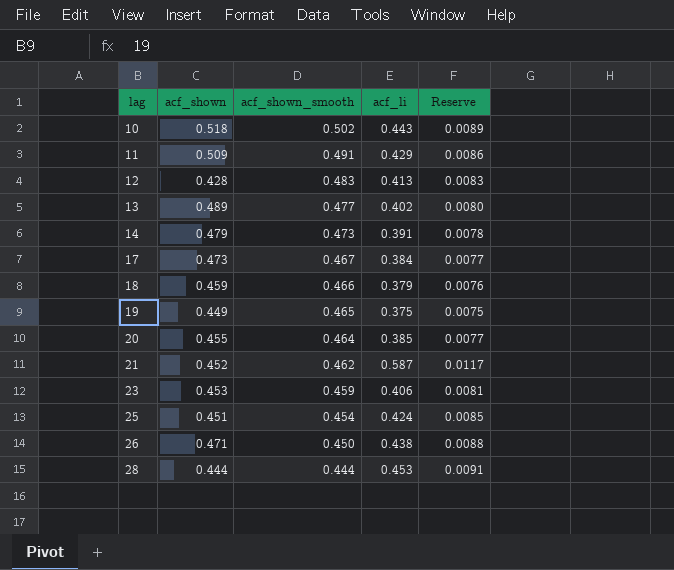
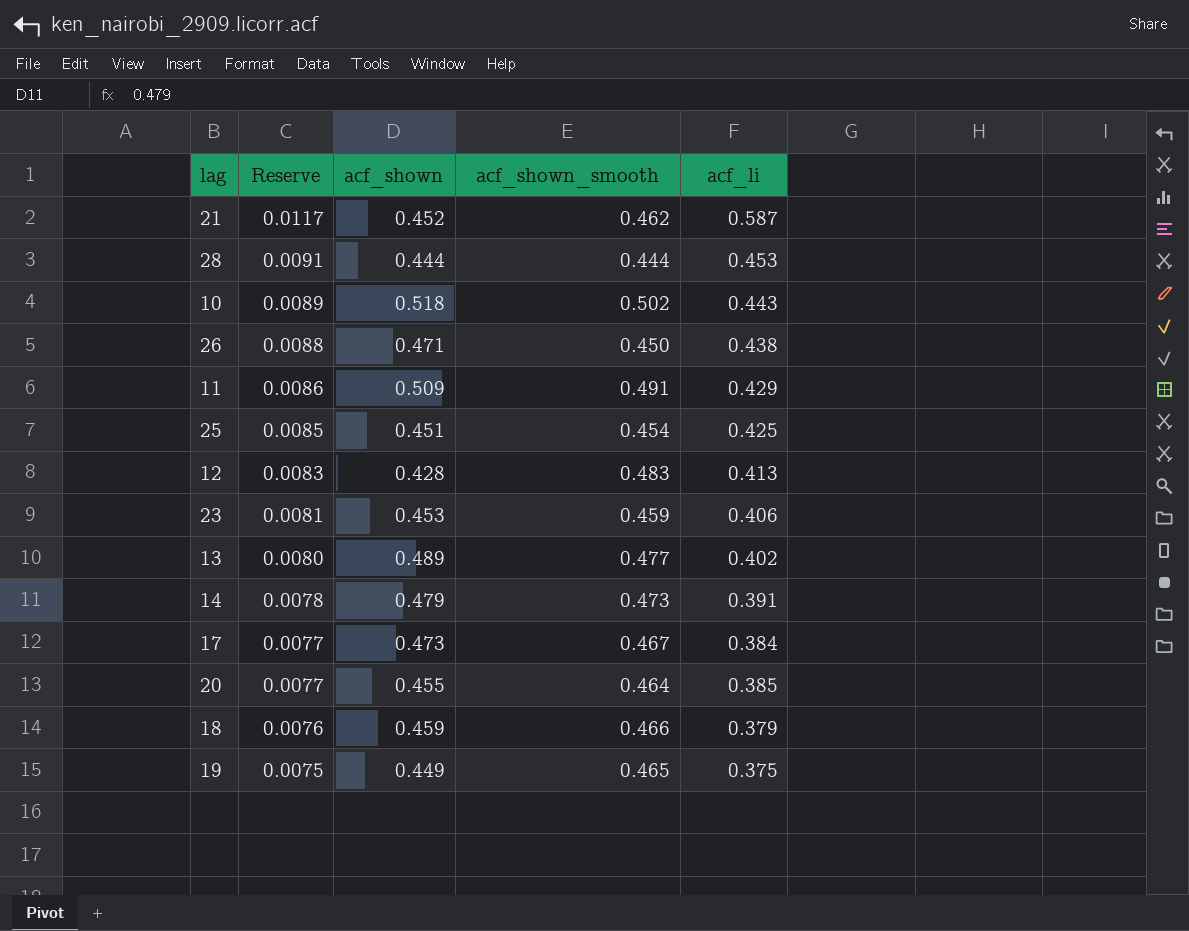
row order: lag ascending -> Reserve descending
column Reserve | position: 5 -> 2
25 | acf_li: 0.424 -> 0.425

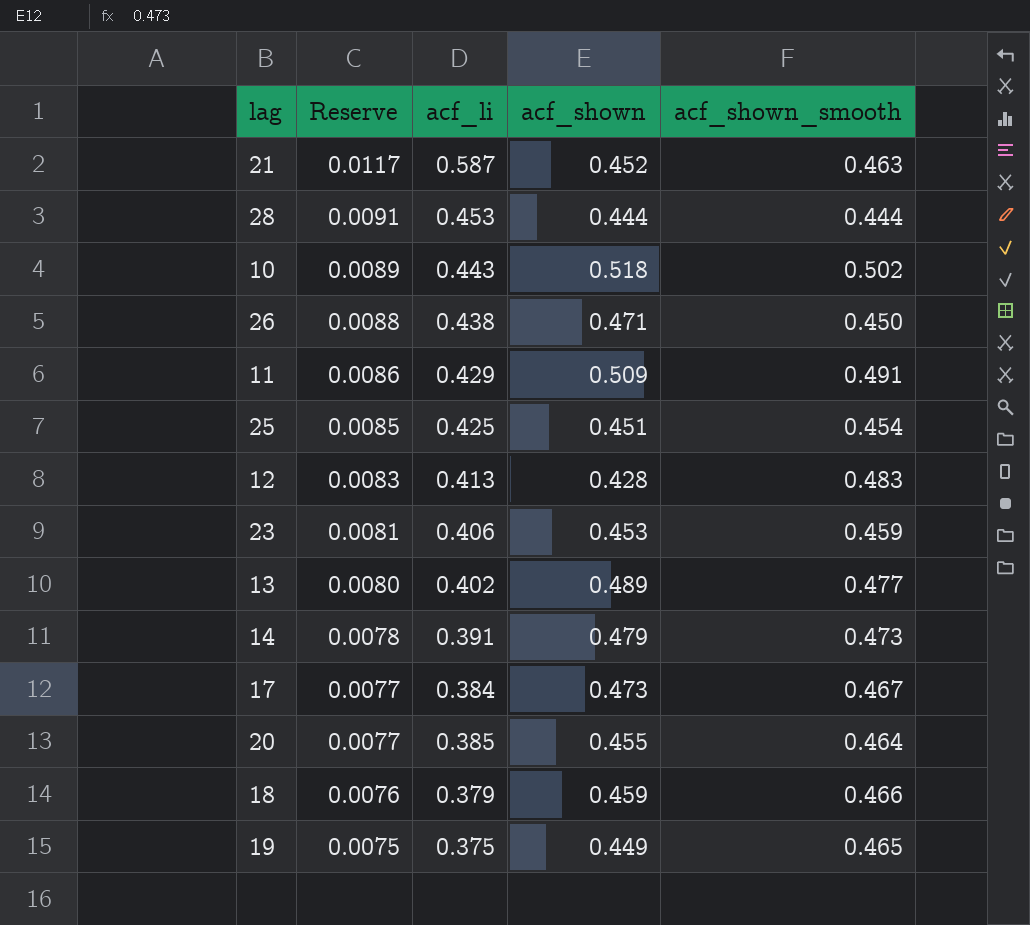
column acf_li | position: 5 -> 3
21 | acf_shown_smooth: 0.462 -> 0.463

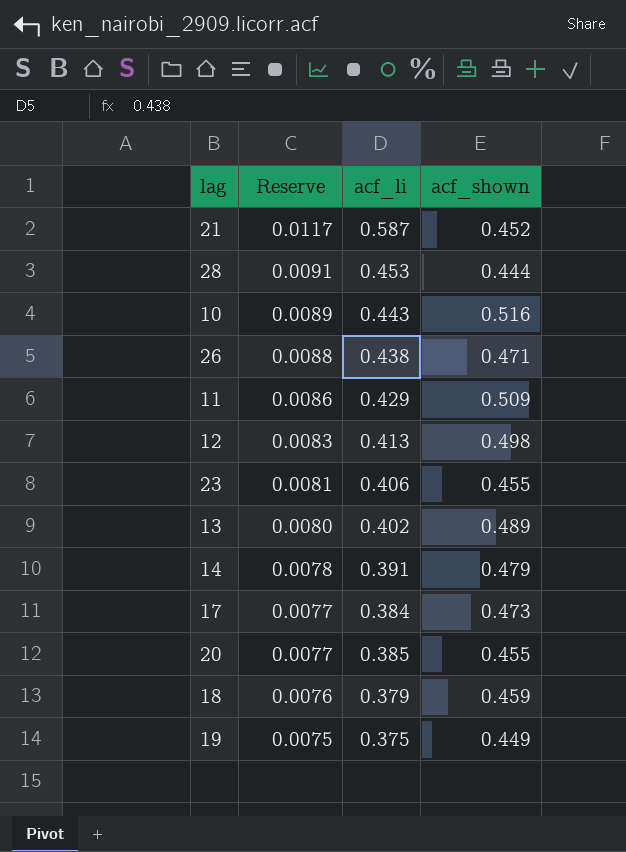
column acf_shown_smooth | position: 5 -> none
row 25: 0.0085 | 0.425 | 0.451 | 0.454 -> none
10 | acf_shown: 0.518 -> 0.516
12 | acf_shown: 0.428 -> 0.498
23 | acf_shown: 0.453 -> 0.455

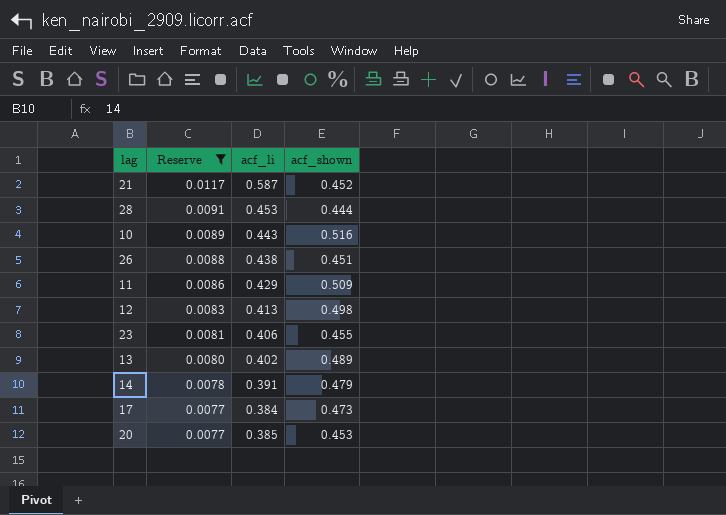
filter: none -> Reserve >= 0.0077
26 | acf_shown: 0.471 -> 0.451
20 | acf_shown: 0.455 -> 0.453

